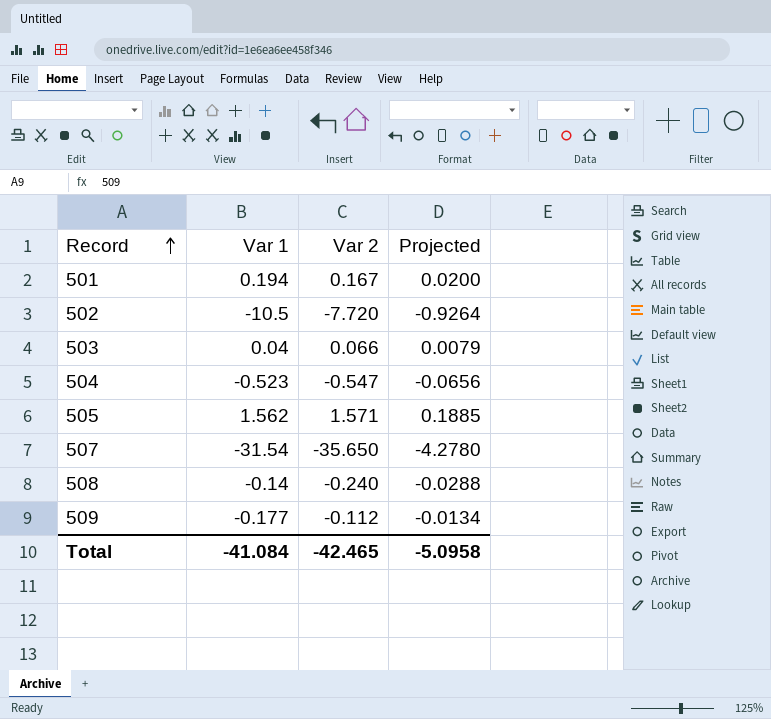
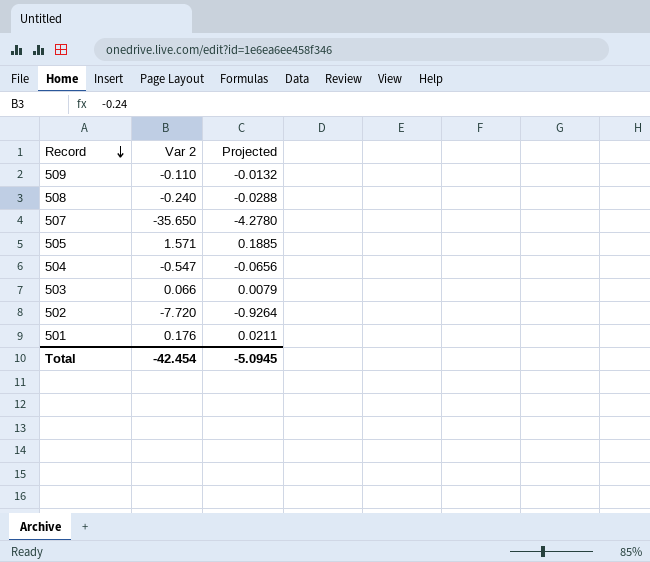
row order: Record ascending -> Record descending
column Var 1 | position: 2 -> none
509 | Var 2: -0.112 -> -0.110
509 | Projected: -0.0134 -> -0.0132
501 | Var 2: 0.167 -> 0.176
501 | Projected: 0.0200 -> 0.0211
Total | Var 2: -42.465 -> -42.454
Total | Projected: -5.0958 -> -5.0945

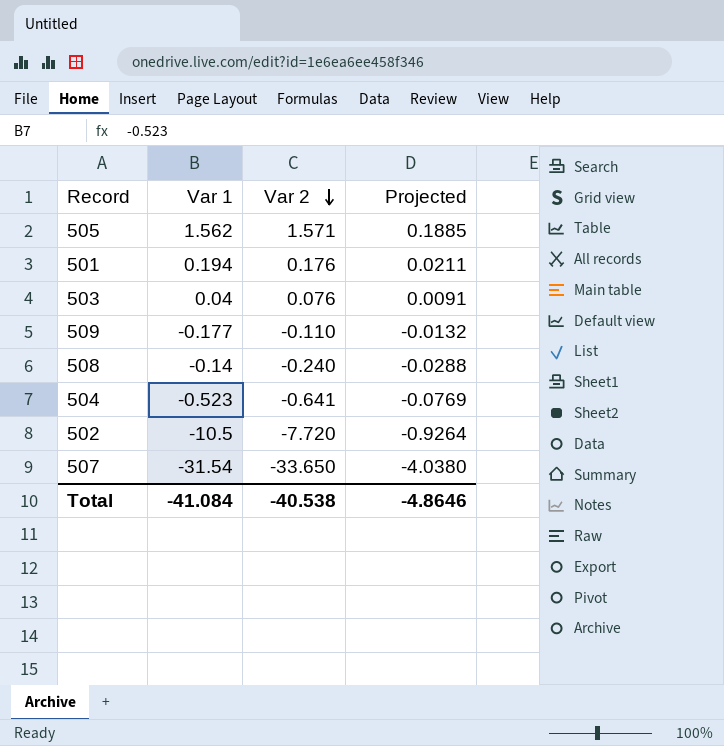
row order: Record descending -> Var 2 descending
column Var 1 | position: none -> 2
503 | Var 2: 0.066 -> 0.076
503 | Projected: 0.0079 -> 0.0091
504 | Var 2: -0.547 -> -0.641
504 | Projected: -0.0656 -> -0.0769
507 | Var 2: -35.650 -> -33.650
507 | Projected: -4.2780 -> -4.0380
Total | Var 2: -42.454 -> -40.538
Total | Projected: -5.0945 -> -4.8646

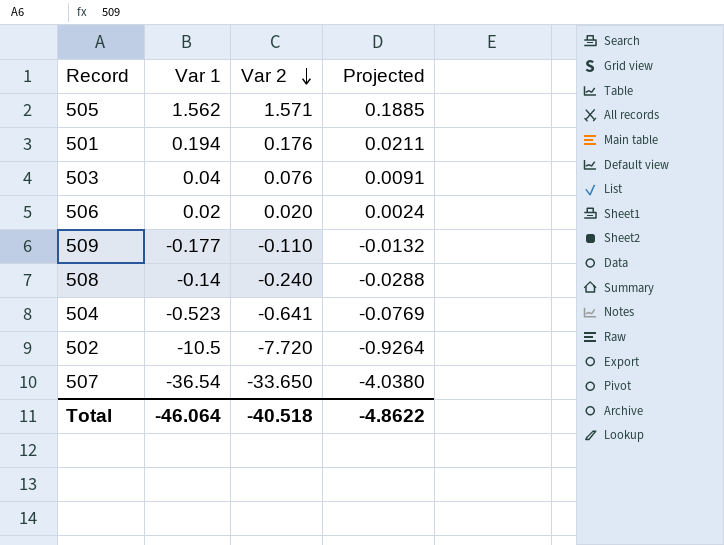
row 506: none -> 0.02 | 0.020 | 0.0024
507 | Var 1: -31.54 -> -36.54
Total | Var 1: -41.084 -> -46.064
Total | Var 2: -40.538 -> -40.518
Total | Projected: -4.8646 -> -4.8622

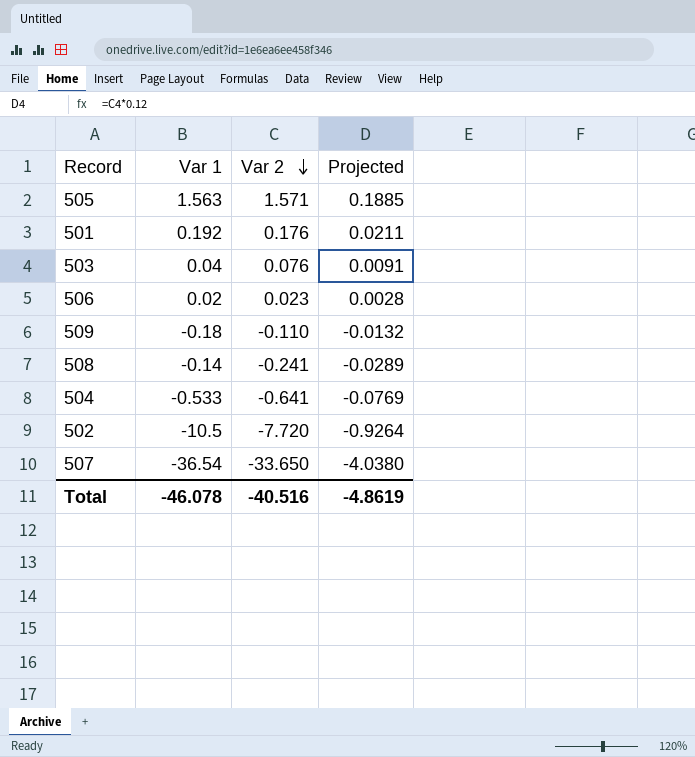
505 | Var 1: 1.562 -> 1.563
501 | Var 1: 0.194 -> 0.192
506 | Var 2: 0.020 -> 0.023
506 | Projected: 0.0024 -> 0.0028
509 | Var 1: -0.177 -> -0.18
508 | Var 2: -0.240 -> -0.241
508 | Projected: -0.0288 -> -0.0289
504 | Var 1: -0.523 -> -0.533
Total | Var 1: -46.064 -> -46.078
Total | Var 2: -40.518 -> -40.516
Total | Projected: -4.8622 -> -4.8619

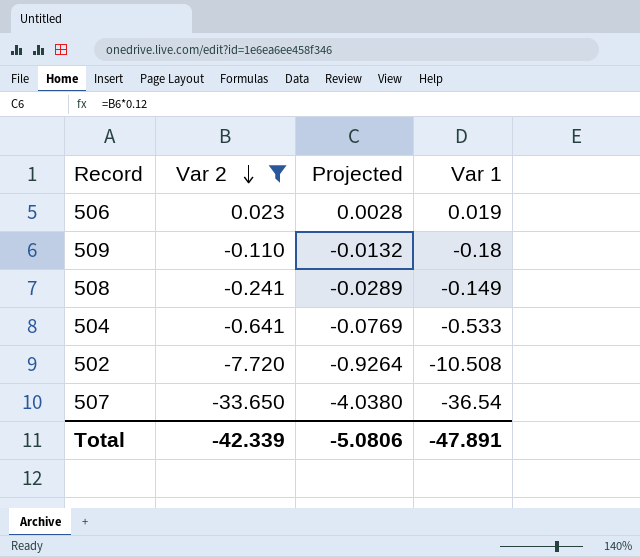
filter: none -> Var 2 <= 0.023
column Var 1 | position: 2 -> 4
506 | Var 1: 0.02 -> 0.019
508 | Var 1: -0.14 -> -0.149
502 | Var 1: -10.5 -> -10.508
Total | Var 2: -40.516 -> -42.339
Total | Projected: -4.8619 -> -5.0806
Total | Var 1: -46.078 -> -47.891

